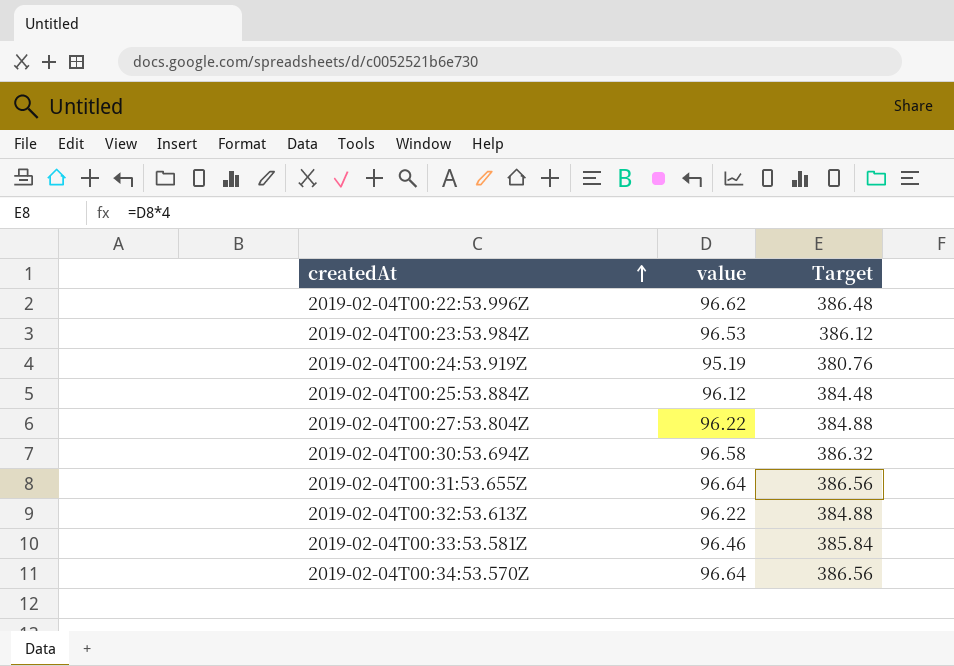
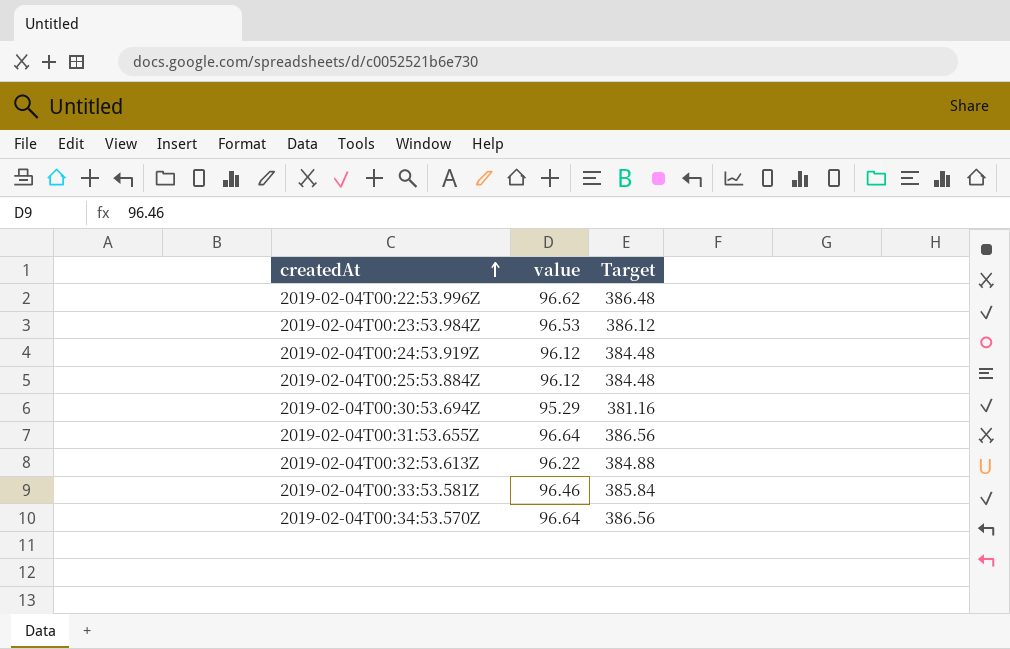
row 2019-02-04T00:27:53.804Z: 96.22 | 384.88 -> none
2019-02-04T00:24:53.919Z | value: 95.19 -> 96.12
2019-02-04T00:24:53.919Z | Target: 380.76 -> 384.48
2019-02-04T00:30:53.694Z | value: 96.58 -> 95.29
2019-02-04T00:30:53.694Z | Target: 386.32 -> 381.16

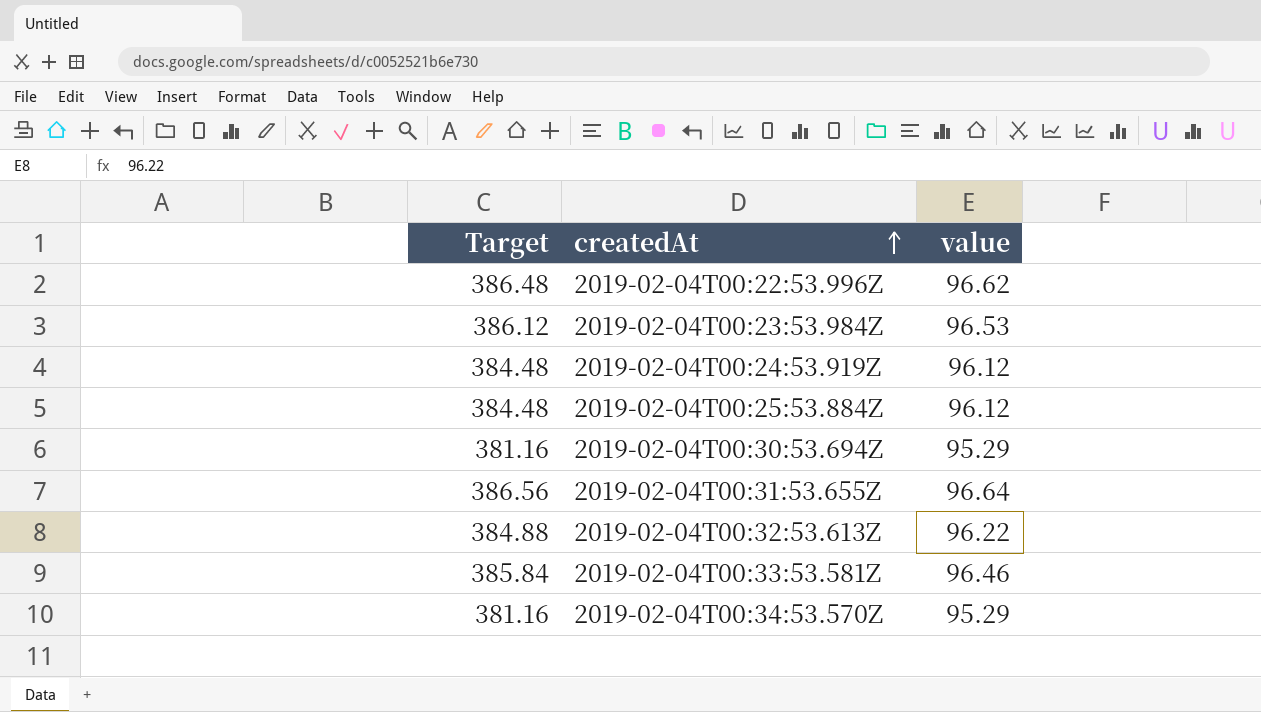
column Target | position: 3 -> 1
2019-02-04T00:34:53.570Z | Target: 386.56 -> 381.16
2019-02-04T00:34:53.570Z | value: 96.64 -> 95.29

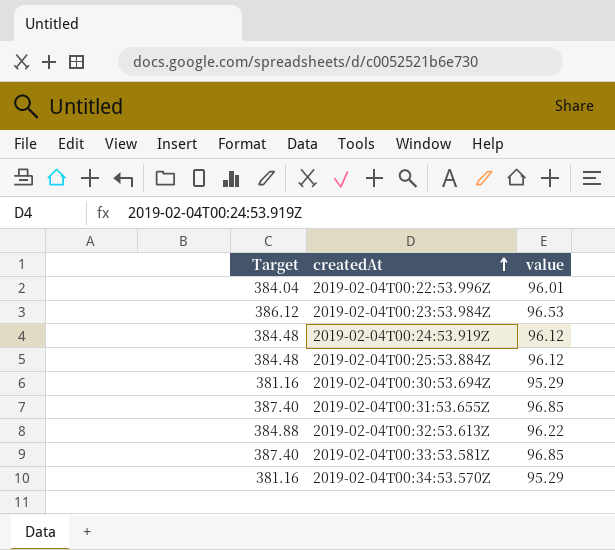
2019-02-04T00:22:53.996Z | Target: 386.48 -> 384.04
2019-02-04T00:22:53.996Z | value: 96.62 -> 96.01
2019-02-04T00:31:53.655Z | Target: 386.56 -> 387.40
2019-02-04T00:31:53.655Z | value: 96.64 -> 96.85
2019-02-04T00:33:53.581Z | Target: 385.84 -> 387.40
2019-02-04T00:33:53.581Z | value: 96.46 -> 96.85

